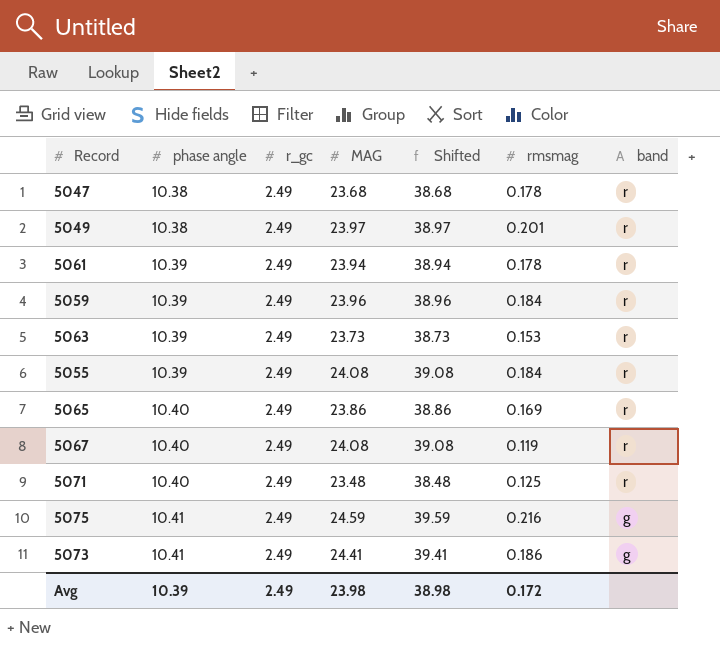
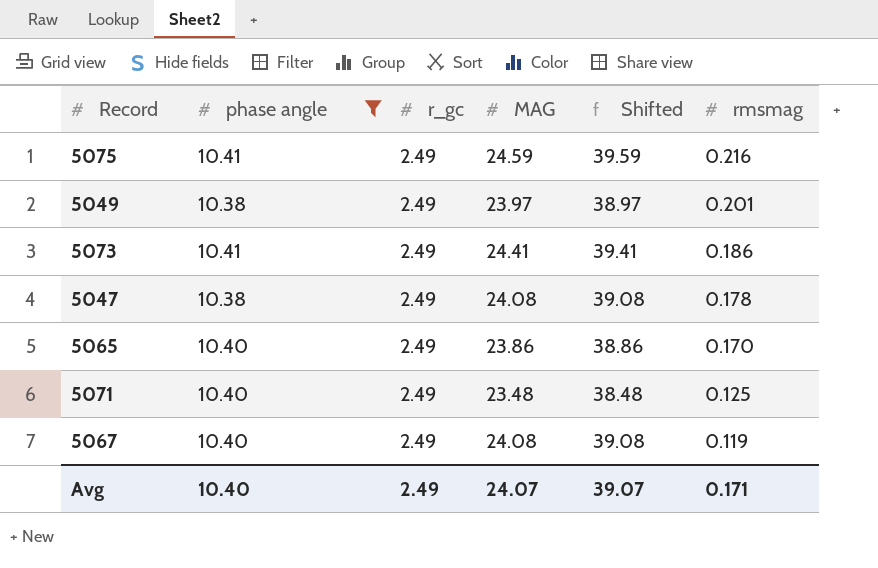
filter: none -> phase angle != 10.39
row order: phase angle ascending -> rmsmag descending
column band | position: 7 -> none
5047 | MAG: 23.68 -> 24.08
5047 | Shifted: 38.68 -> 39.08
5065 | rmsmag: 0.169 -> 0.170
Avg | phase angle: 10.39 -> 10.40
Avg | MAG: 23.98 -> 24.07
Avg | Shifted: 38.98 -> 39.07
Avg | rmsmag: 0.172 -> 0.171

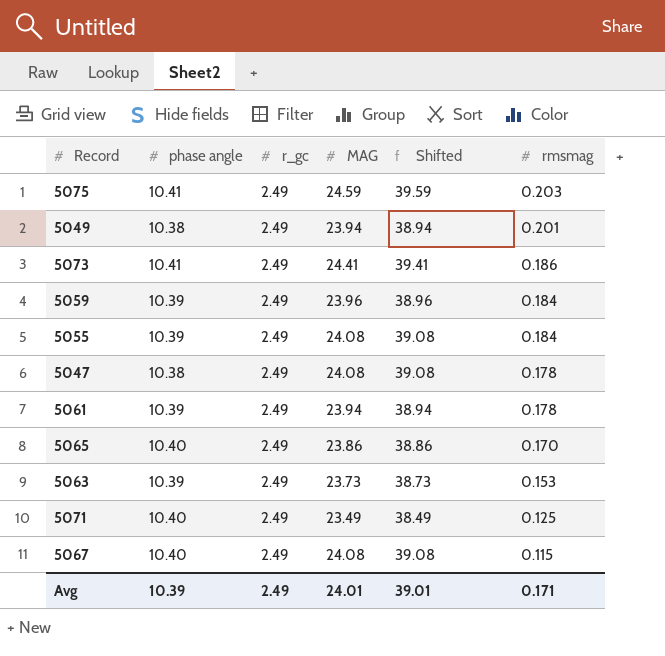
filter: phase angle != 10.39 -> none
5075 | rmsmag: 0.216 -> 0.203
5049 | MAG: 23.97 -> 23.94
5049 | Shifted: 38.97 -> 38.94
5071 | MAG: 23.48 -> 23.49
5071 | Shifted: 38.48 -> 38.49
5067 | rmsmag: 0.119 -> 0.115
Avg | phase angle: 10.40 -> 10.39
Avg | MAG: 24.07 -> 24.01
Avg | Shifted: 39.07 -> 39.01

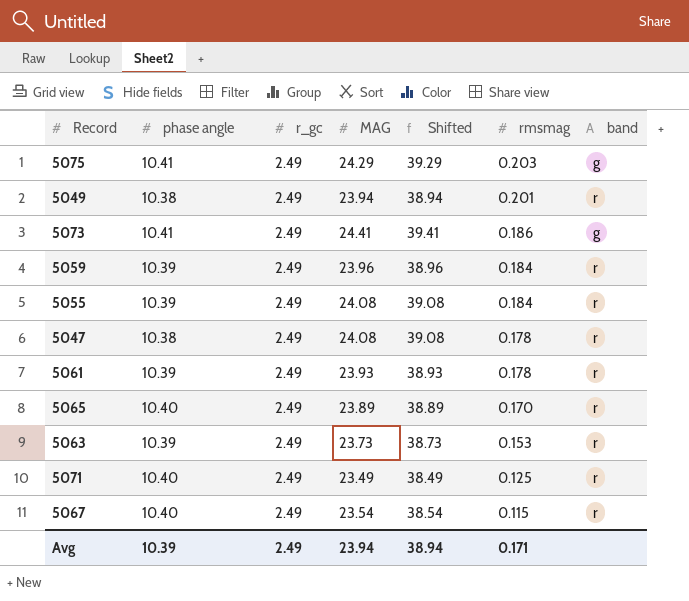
column band | position: none -> 7
5075 | MAG: 24.59 -> 24.29
5075 | Shifted: 39.59 -> 39.29
5061 | MAG: 23.94 -> 23.93
5061 | Shifted: 38.94 -> 38.93
5065 | MAG: 23.86 -> 23.89
5065 | Shifted: 38.86 -> 38.89
5067 | MAG: 24.08 -> 23.54
5067 | Shifted: 39.08 -> 38.54
Avg | MAG: 24.01 -> 23.94
Avg | Shifted: 39.01 -> 38.94

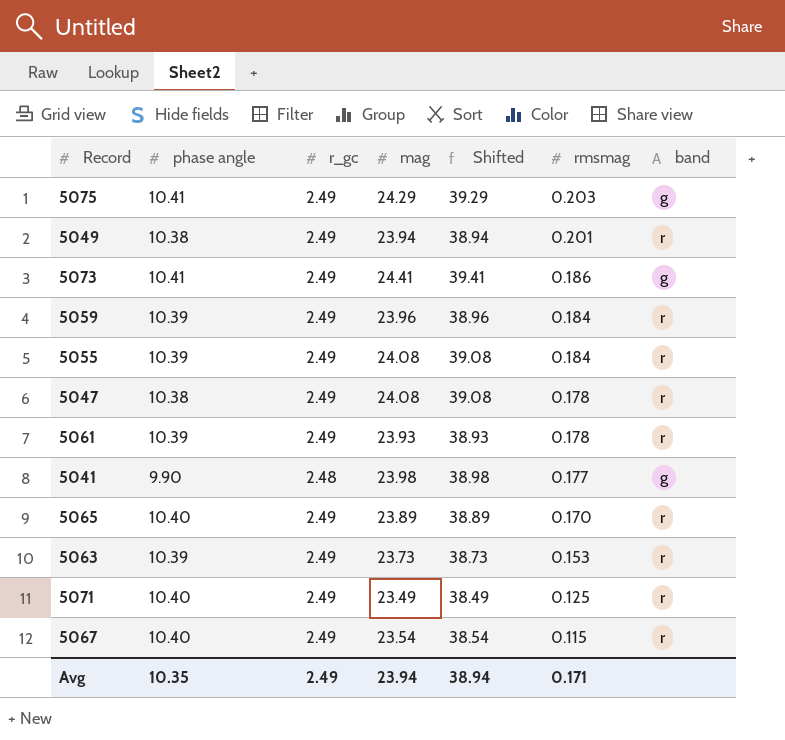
column name: MAG -> mag
row 5041: none -> 9.90 | 2.48 | 23.98 | 38.98 | 0.177 | g
Avg | phase angle: 10.39 -> 10.35

